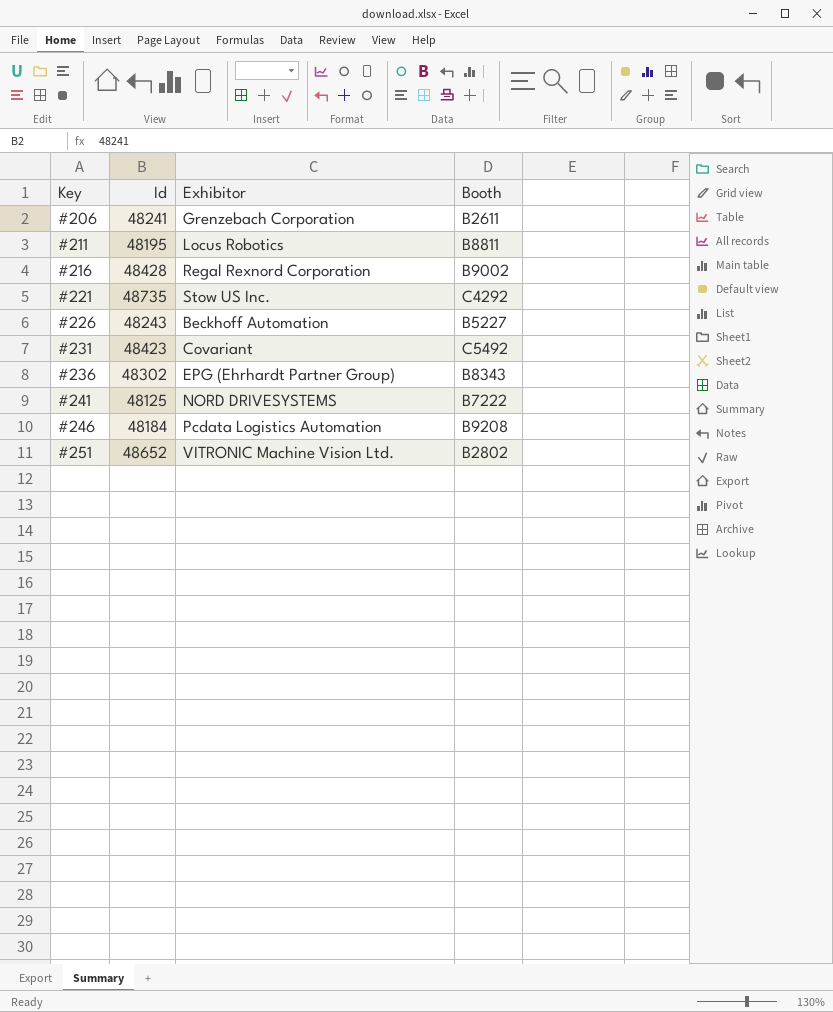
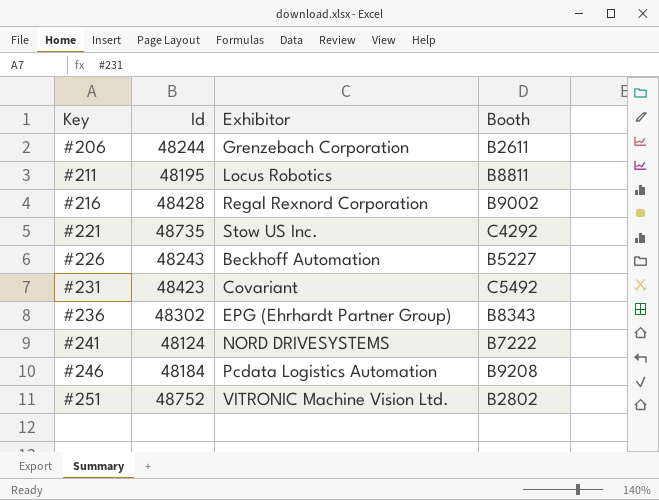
#206 | Id: 48241 -> 48244
#241 | Id: 48125 -> 48124
#251 | Id: 48652 -> 48752

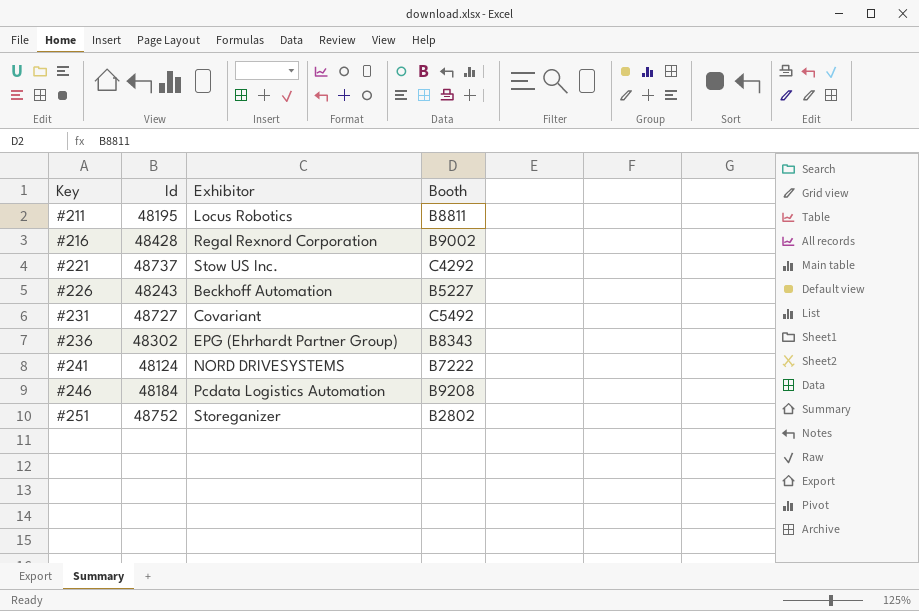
row #206: 48244 | Grenzebach Corporation | B2611 -> none
#221 | Id: 48735 -> 48737
#231 | Id: 48423 -> 48727
#251 | Exhibitor: VITRONIC Machine Vision Ltd. -> Storeganizer

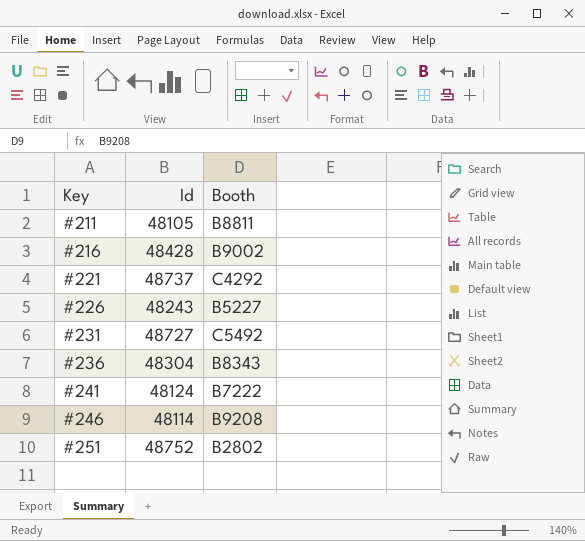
column Exhibitor | position: 3 -> none
#211 | Id: 48195 -> 48105
#236 | Id: 48302 -> 48304
#246 | Id: 48184 -> 48114

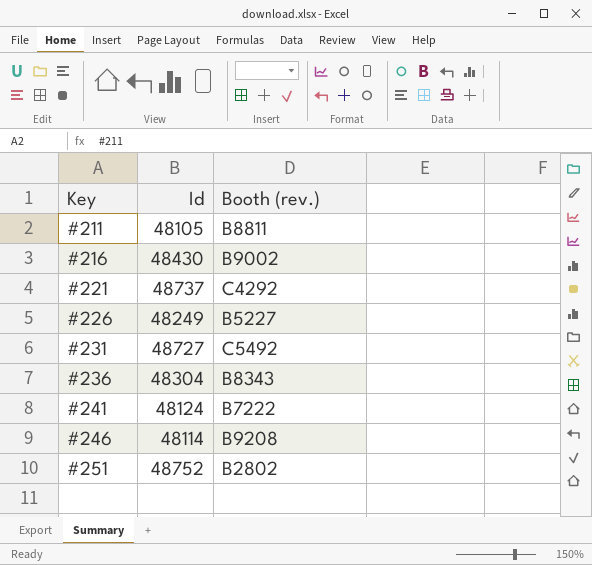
column name: Booth -> Booth (rev.)
#216 | Id: 48428 -> 48430
#226 | Id: 48243 -> 48249

